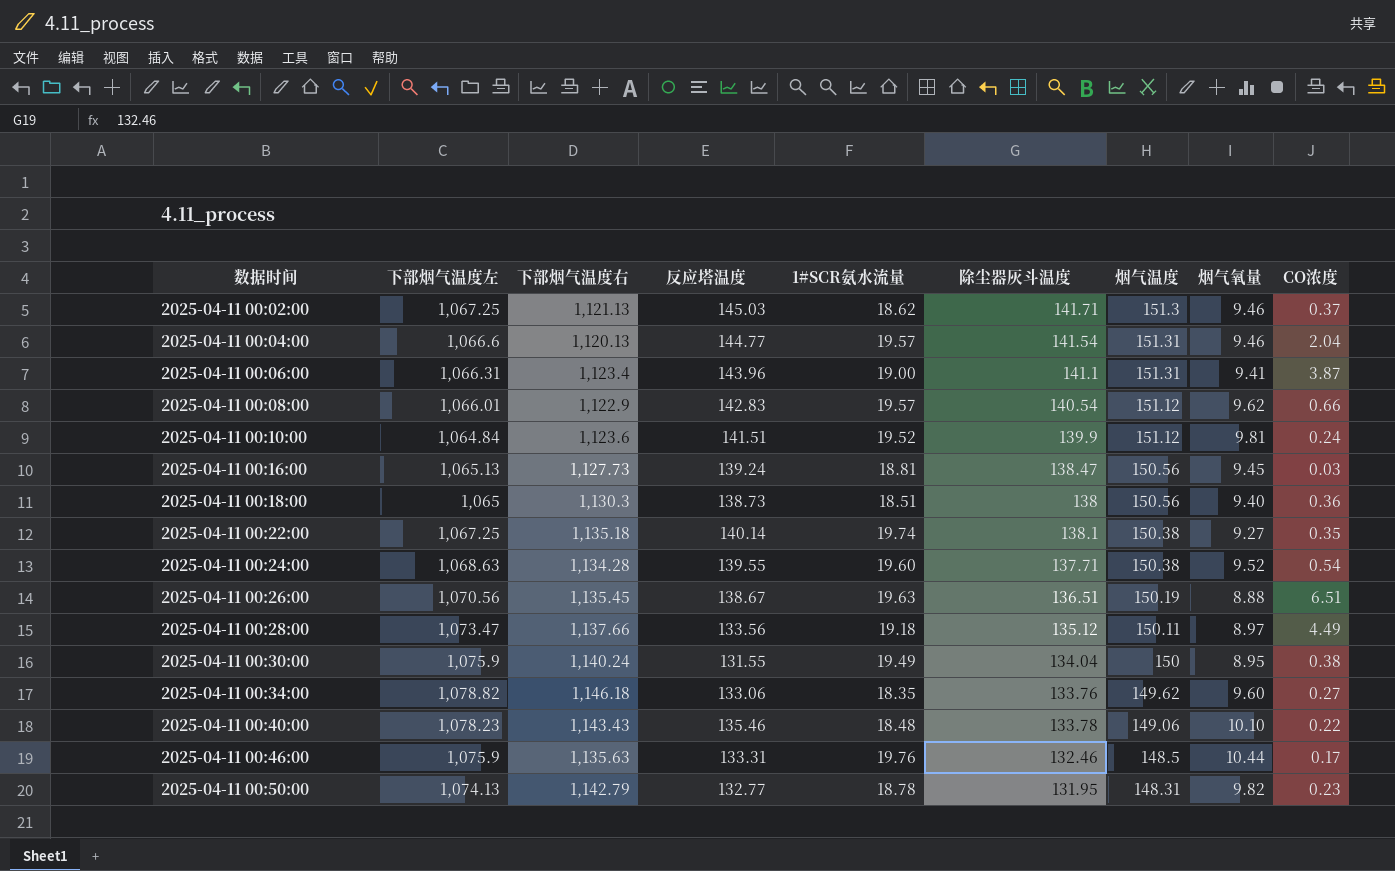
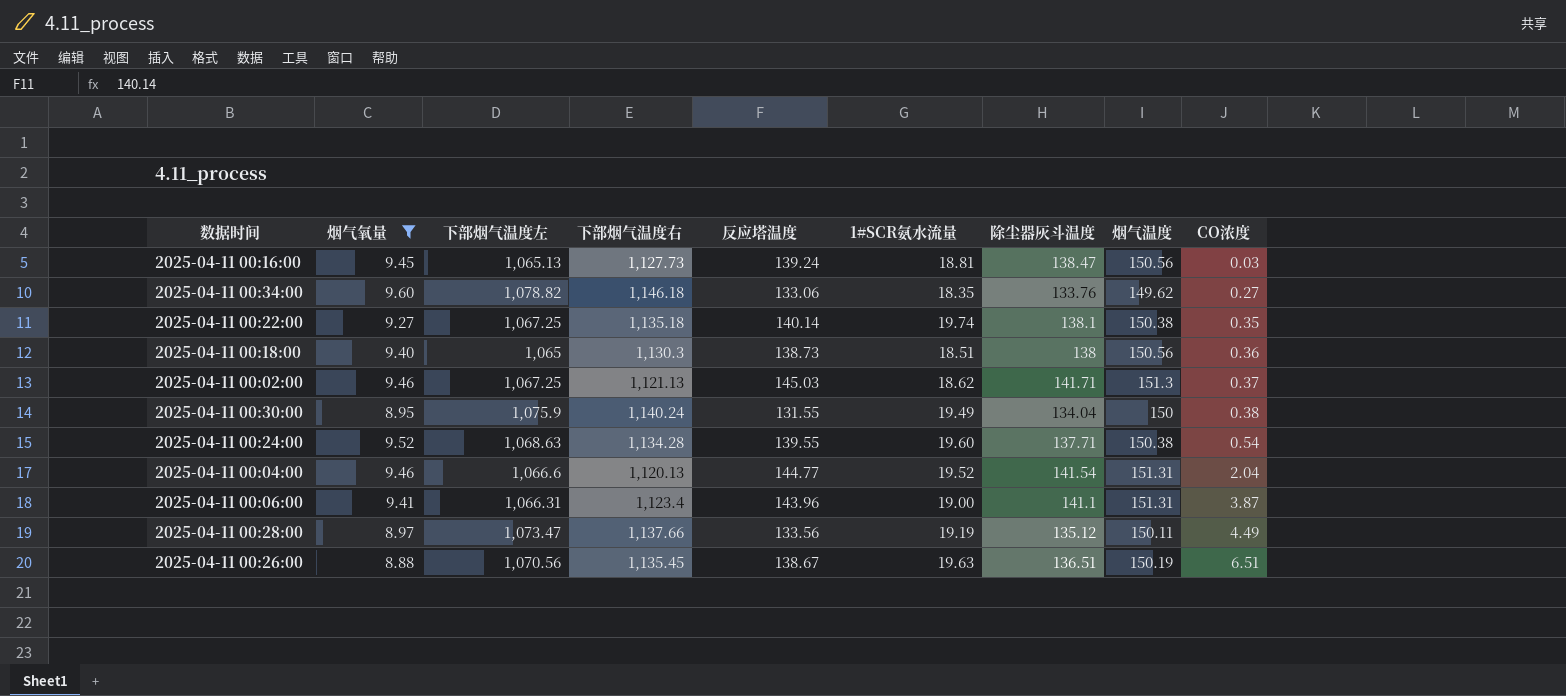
filter: none -> 烟气氧量 <= 9.60
row order: 数据时间 ascending -> CO浓度 ascending
column 烟气氧量 | position: 8 -> 2
2025-04-11 00:04:00 | 1#SCR氨水流量: 19.57 -> 19.52
2025-04-11 00:28:00 | 1#SCR氨水流量: 19.18 -> 19.19

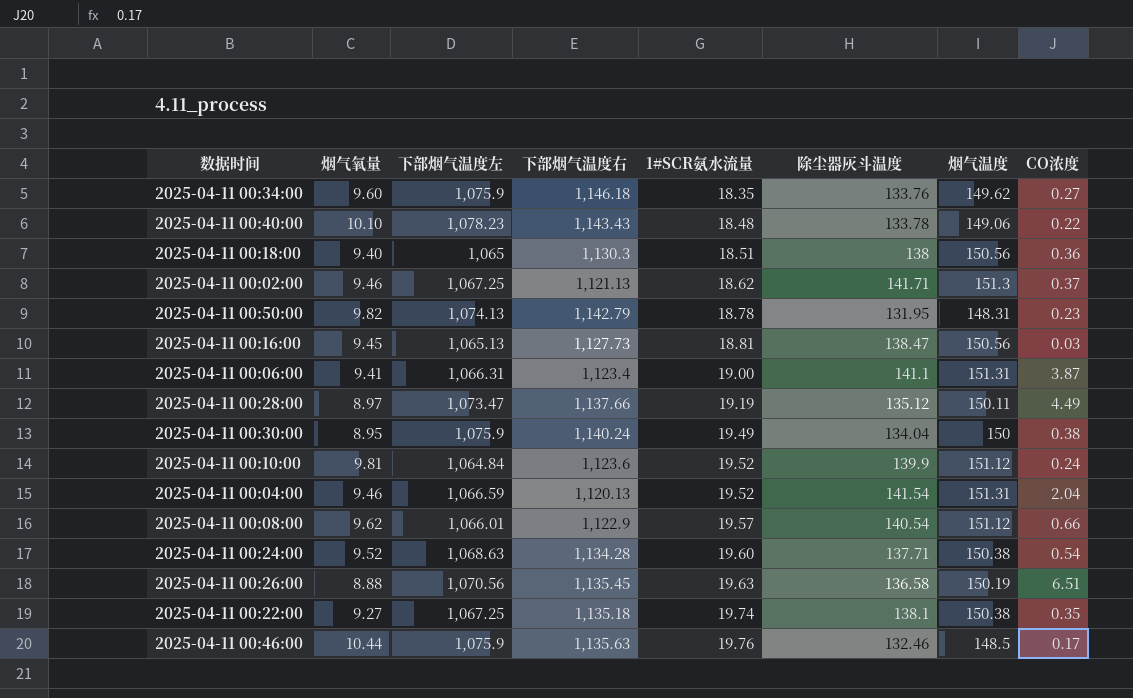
filter: 烟气氧量 <= 9.60 -> none
row order: CO浓度 ascending -> 1#SCR氨水流量 ascending
column 反应塔温度 | position: 5 -> none
2025-04-11 00:34:00 | 下部烟气温度左: 1,078.82 -> 1,075.9
2025-04-11 00:04:00 | 下部烟气温度左: 1,066.6 -> 1,066.59
2025-04-11 00:26:00 | 除尘器灰斗温度: 136.51 -> 136.58

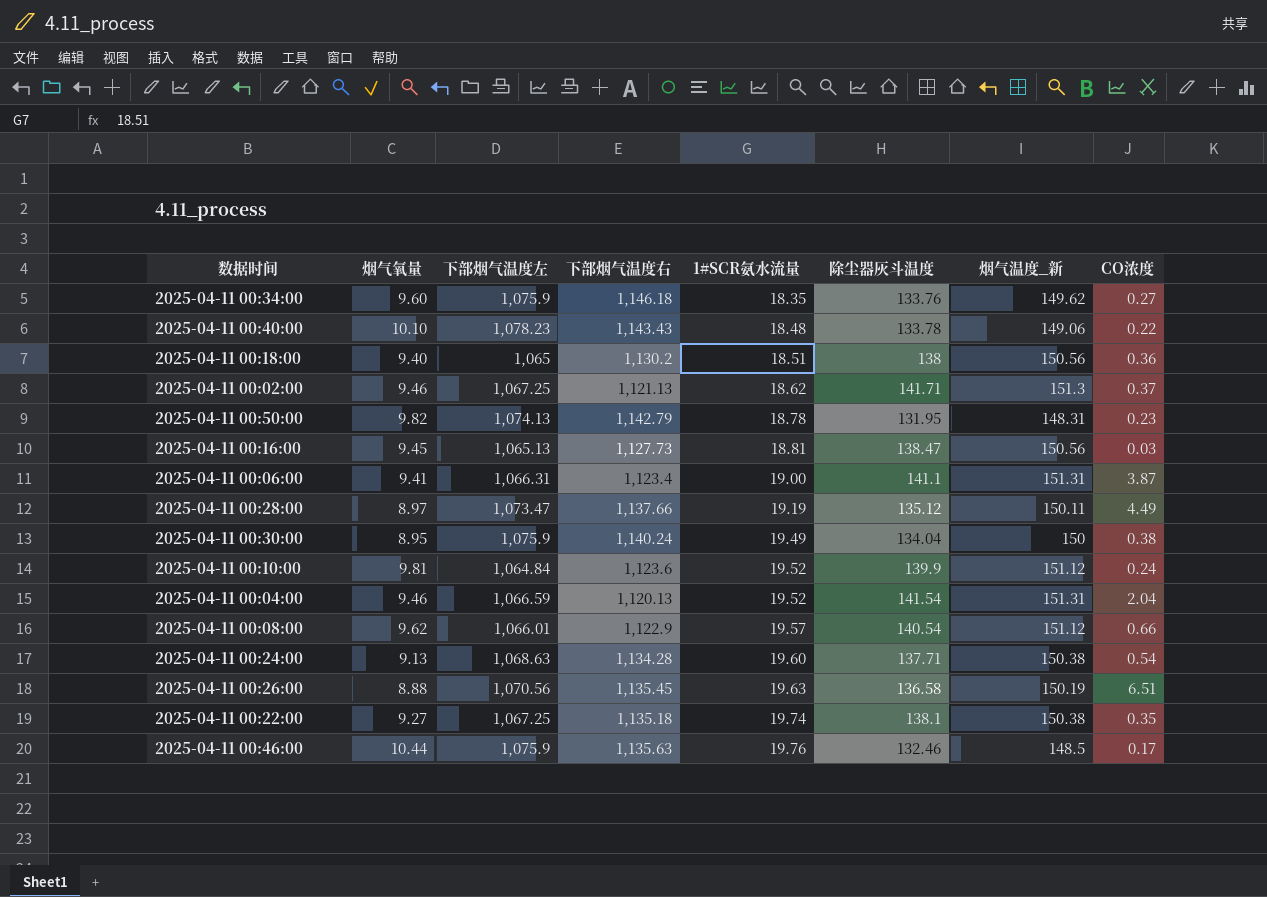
column name: 烟气温度 -> 烟气温度_新
2025-04-11 00:18:00 | 下部烟气温度右: 1,130.3 -> 1,130.2
2025-04-11 00:24:00 | 烟气氧量: 9.52 -> 9.13

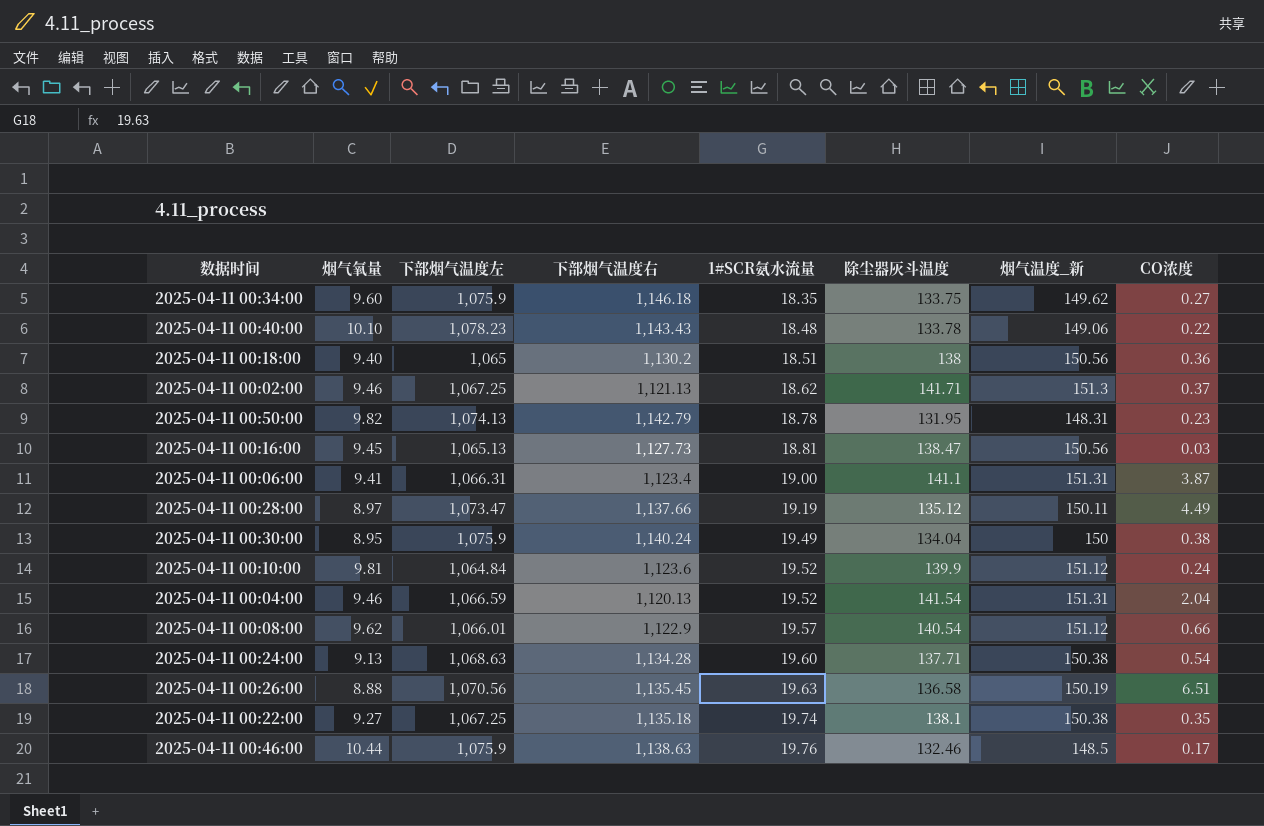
2025-04-11 00:34:00 | 除尘器灰斗温度: 133.76 -> 133.75
2025-04-11 00:46:00 | 下部烟气温度右: 1,135.63 -> 1,138.63

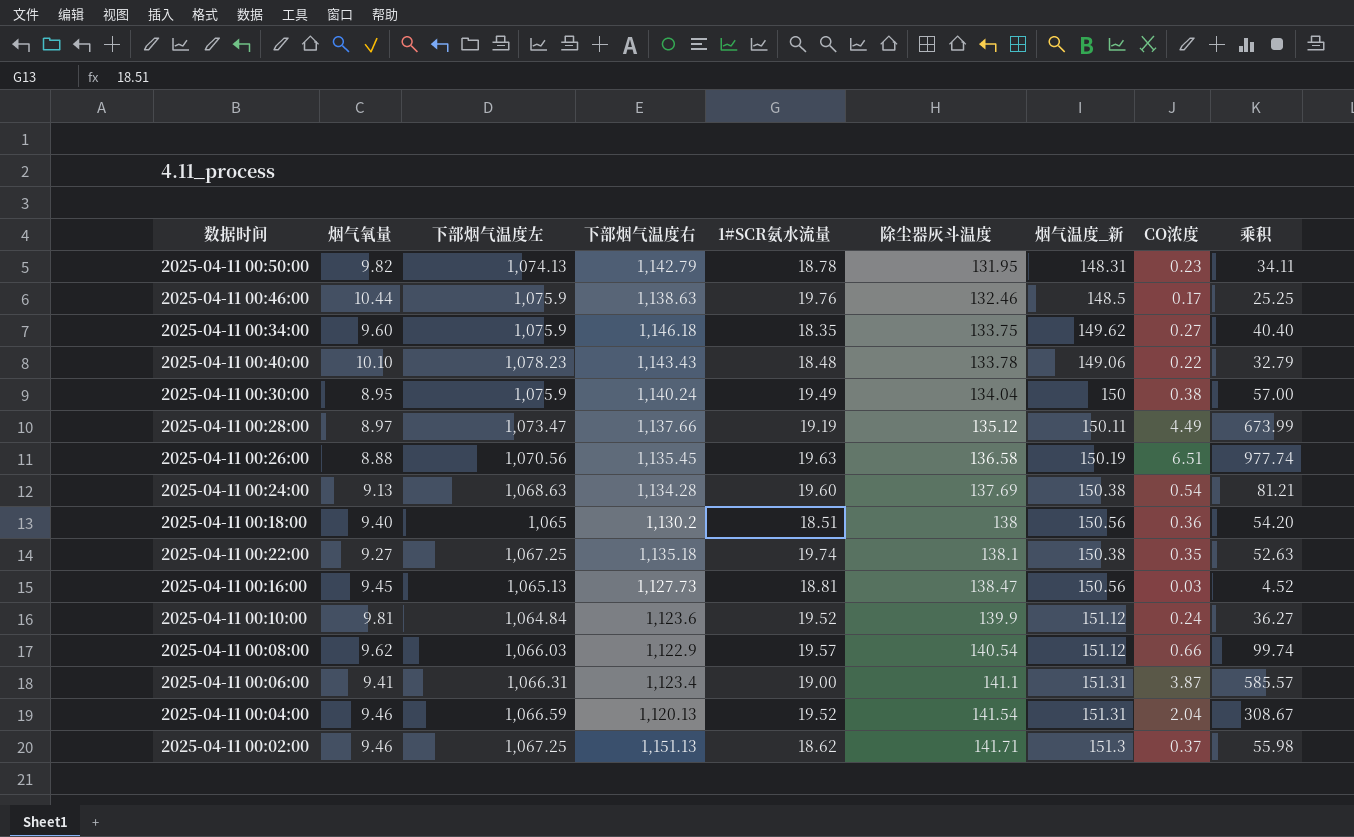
row order: 1#SCR氨水流量 ascending -> 除尘器灰斗温度 ascending
column 乘积 | formula: none -> [烟气温度_新] * [CO浓度]
2025-04-11 00:24:00 | 除尘器灰斗温度: 137.71 -> 137.69
2025-04-11 00:08:00 | 下部烟气温度左: 1,066.01 -> 1,066.03
2025-04-11 00:02:00 | 下部烟气温度右: 1,121.13 -> 1,151.13

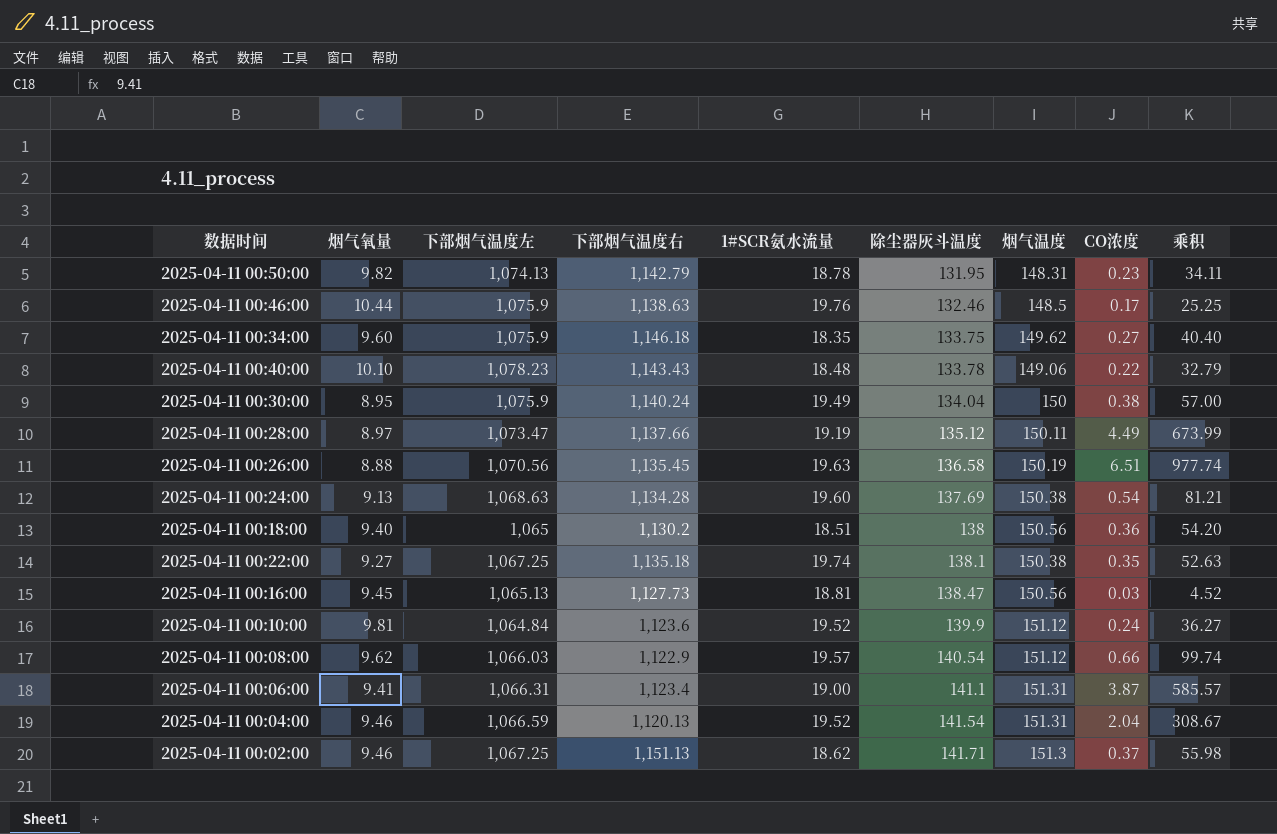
column name: 烟气温度_新 -> 烟气温度

